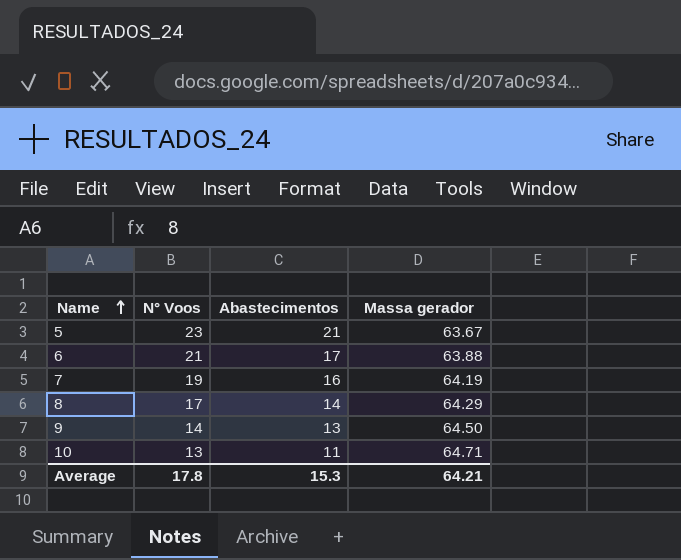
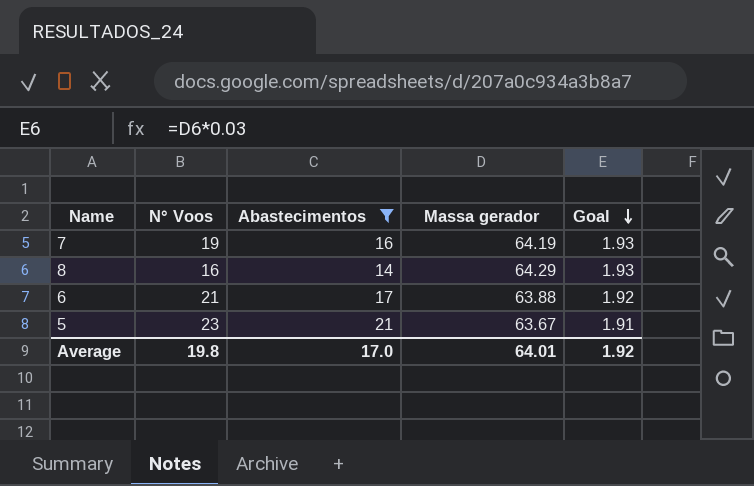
filter: none -> Abastecimentos >= 14
row order: Name ascending -> Goal descending
column Goal | formula: none -> [Massa gerador] * 0.03
8 | N° Voos: 17 -> 16
Average | N° Voos: 17.8 -> 19.8
Average | Abastecimentos: 15.3 -> 17.0
Average | Massa gerador: 64.21 -> 64.01

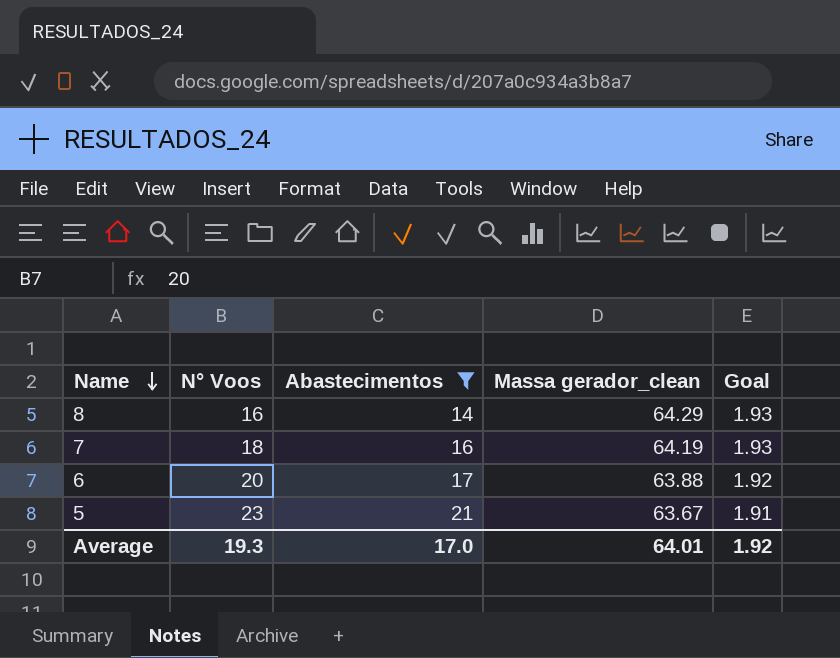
row order: Goal descending -> Name descending
column name: Massa gerador -> Massa gerador_clean
7 | N° Voos: 19 -> 18
6 | N° Voos: 21 -> 20
Average | N° Voos: 19.8 -> 19.3

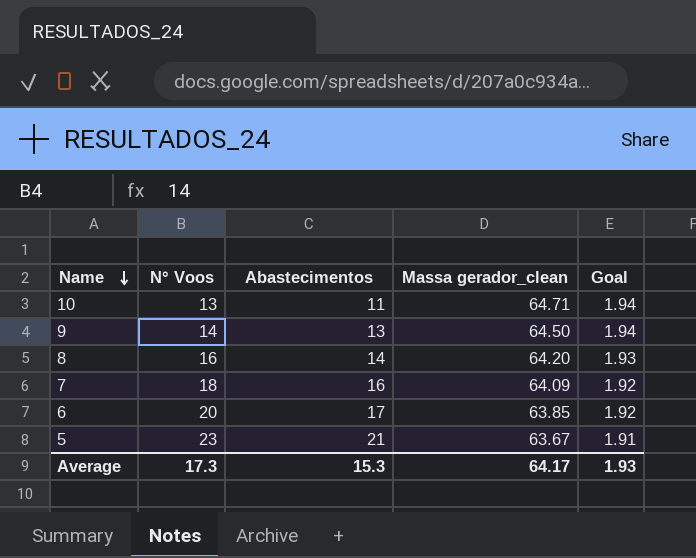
filter: Abastecimentos >= 14 -> none
8 | Massa gerador_clean: 64.29 -> 64.20
7 | Massa gerador_clean: 64.19 -> 64.09
7 | Goal: 1.93 -> 1.92
6 | Massa gerador_clean: 63.88 -> 63.85
Average | N° Voos: 19.3 -> 17.3
Average | Abastecimentos: 17.0 -> 15.3
Average | Massa gerador_clean: 64.01 -> 64.17
Average | Goal: 1.92 -> 1.93

